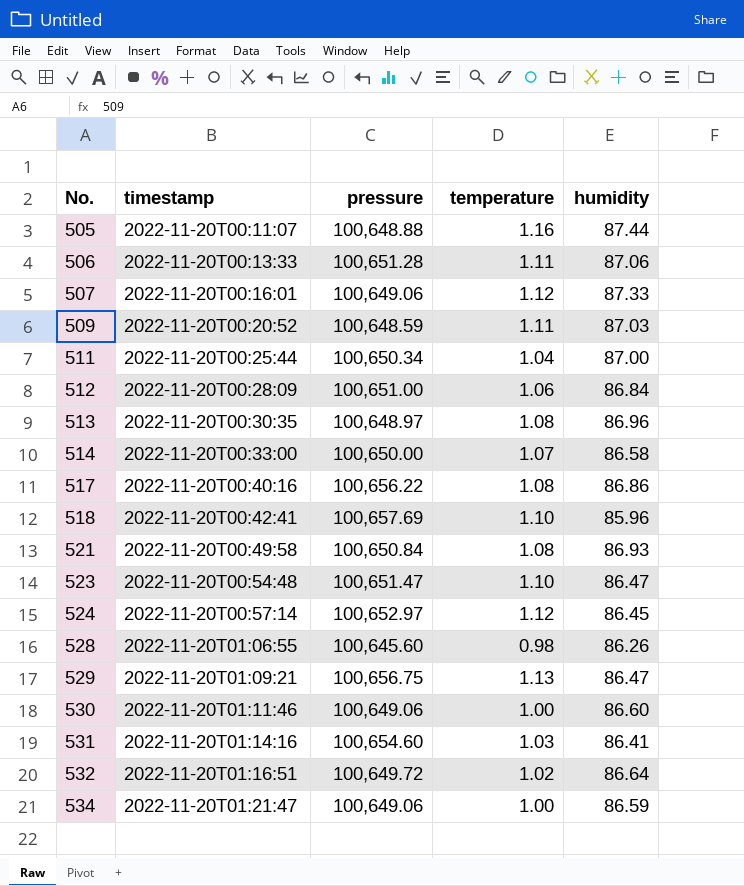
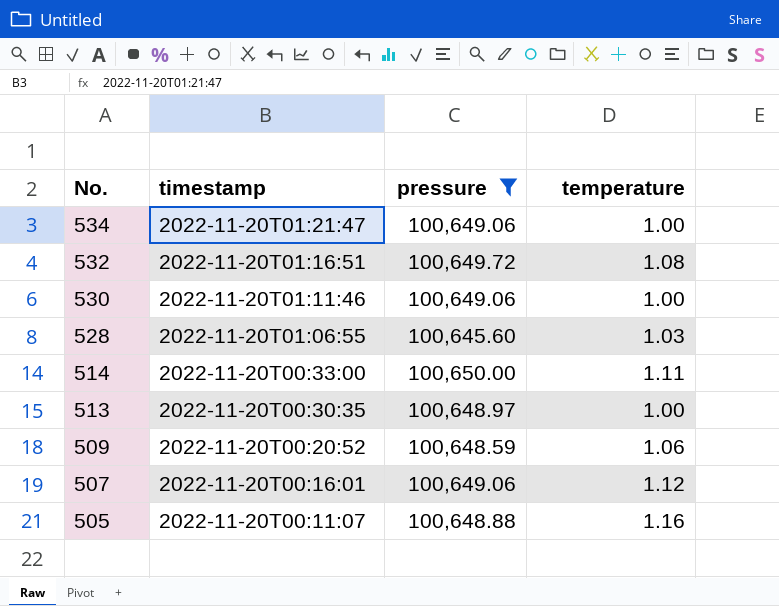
filter: none -> pressure <= 100,650.00
row order: No. ascending -> No. descending
column humidity | position: 5 -> none
532 | temperature: 1.02 -> 1.08
528 | temperature: 0.98 -> 1.03
514 | temperature: 1.07 -> 1.11
513 | temperature: 1.08 -> 1.00
509 | temperature: 1.11 -> 1.06

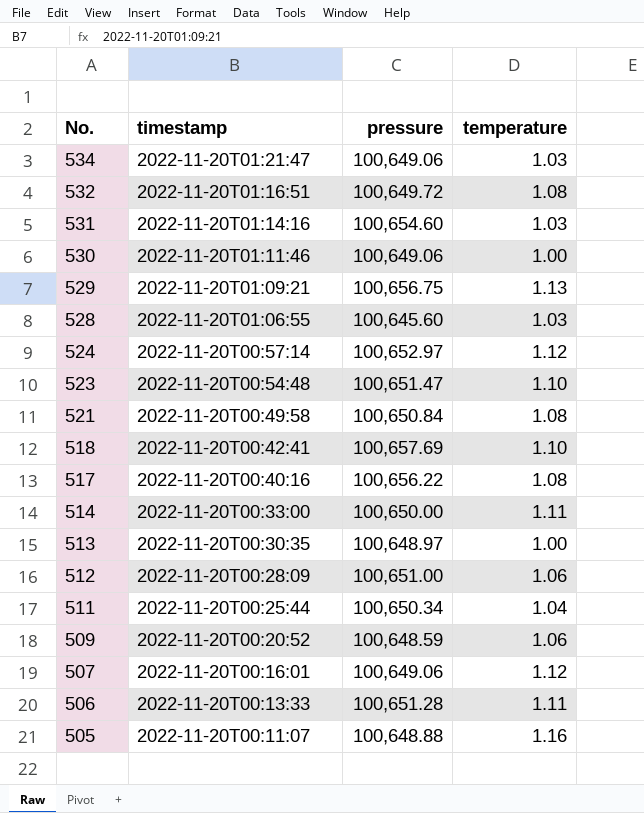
filter: pressure <= 100,650.00 -> none
534 | temperature: 1.00 -> 1.03

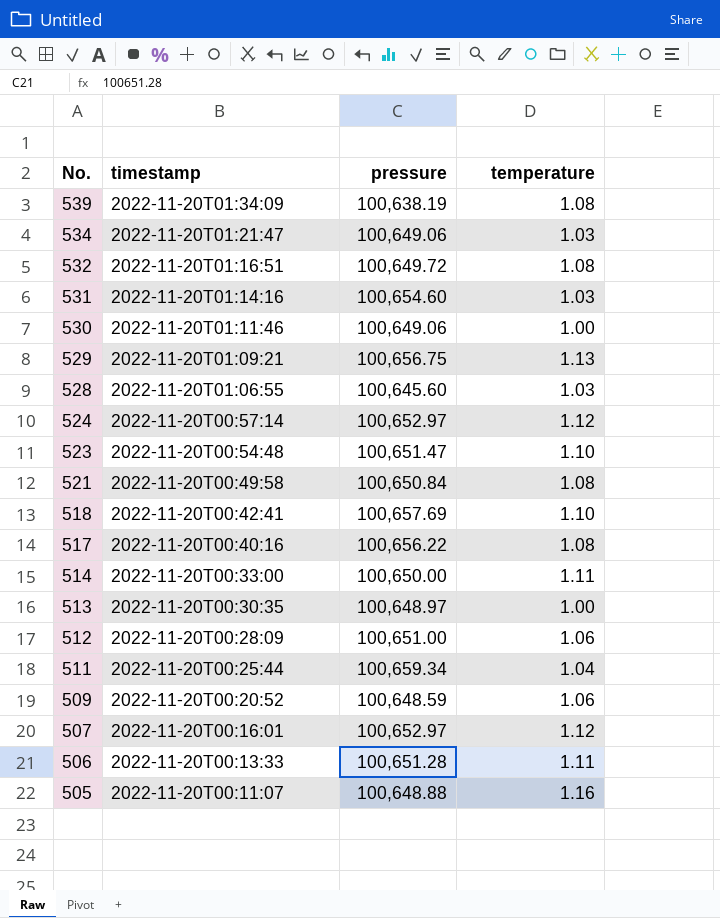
row 539: none -> 2022-11-20T01:34:09 | 100,638.19 | 1.08
511 | pressure: 100,650.34 -> 100,659.34
507 | pressure: 100,649.06 -> 100,652.97

